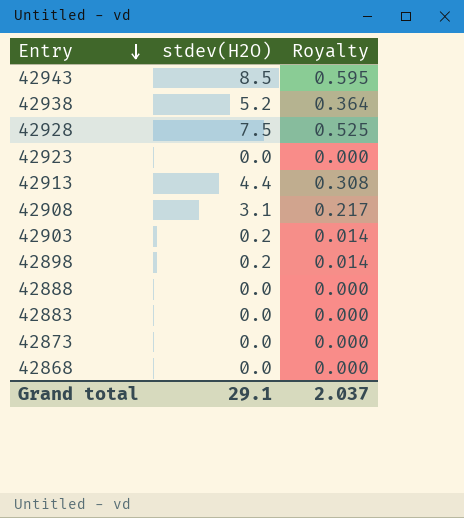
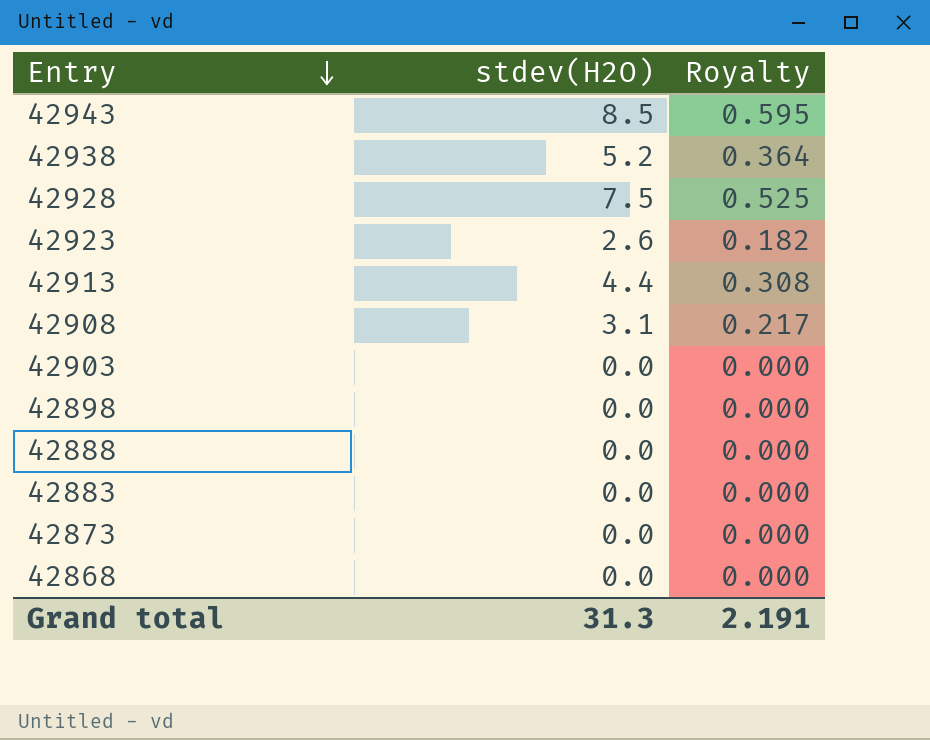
42923 | stdev(H2O): 0.0 -> 2.6
42923 | Royalty: 0.000 -> 0.182
42903 | stdev(H2O): 0.2 -> 0.0
42903 | Royalty: 0.014 -> 0.000
42898 | stdev(H2O): 0.2 -> 0.0
42898 | Royalty: 0.014 -> 0.000
Grand total | stdev(H2O): 29.1 -> 31.3
Grand total | Royalty: 2.037 -> 2.191

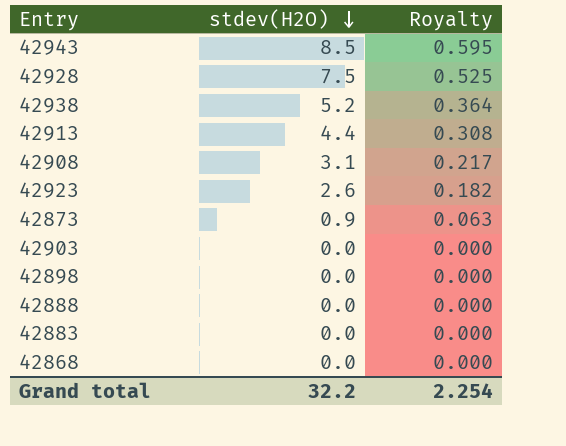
row order: Entry descending -> stdev(H2O) descending
42873 | stdev(H2O): 0.0 -> 0.9
42873 | Royalty: 0.000 -> 0.063
Grand total | stdev(H2O): 31.3 -> 32.2
Grand total | Royalty: 2.191 -> 2.254

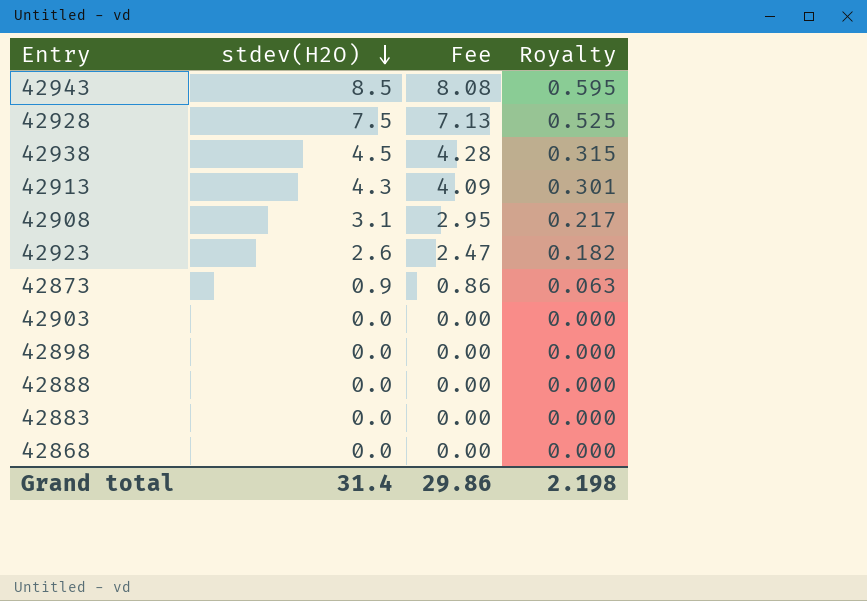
column Fee | formula: none -> [stdev(H2O)] * 0.95
42938 | stdev(H2O): 5.2 -> 4.5
42938 | Royalty: 0.364 -> 0.315
42913 | stdev(H2O): 4.4 -> 4.3
42913 | Royalty: 0.308 -> 0.301
Grand total | stdev(H2O): 32.2 -> 31.4
Grand total | Royalty: 2.254 -> 2.198

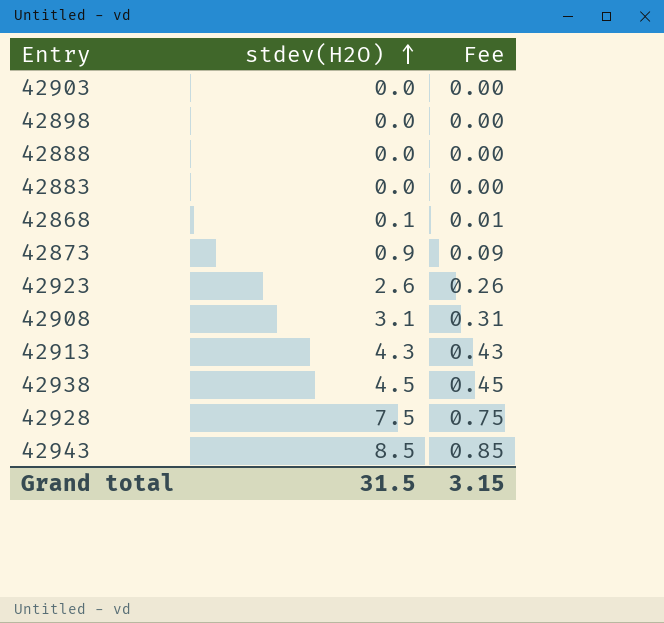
row order: stdev(H2O) descending -> stdev(H2O) ascending
column Royalty | formula: [stdev(H2O)] * 0.07 -> none
column Fee | formula: [stdev(H2O)] * 0.95 -> [stdev(H2O)] * 0.1
42868 | stdev(H2O): 0.0 -> 0.1
Grand total | stdev(H2O): 31.4 -> 31.5
Grand total | Fee: 29.86 -> 3.15

